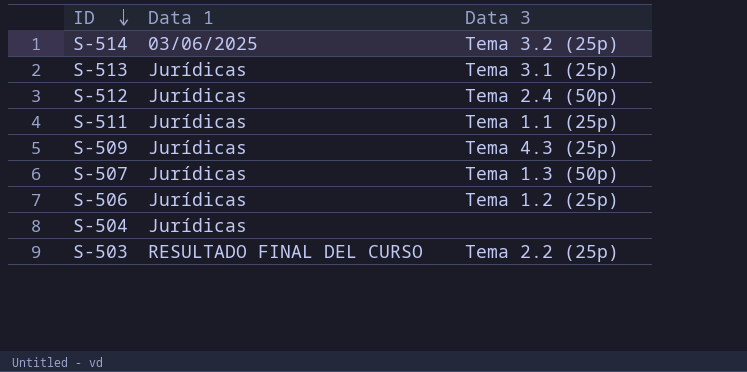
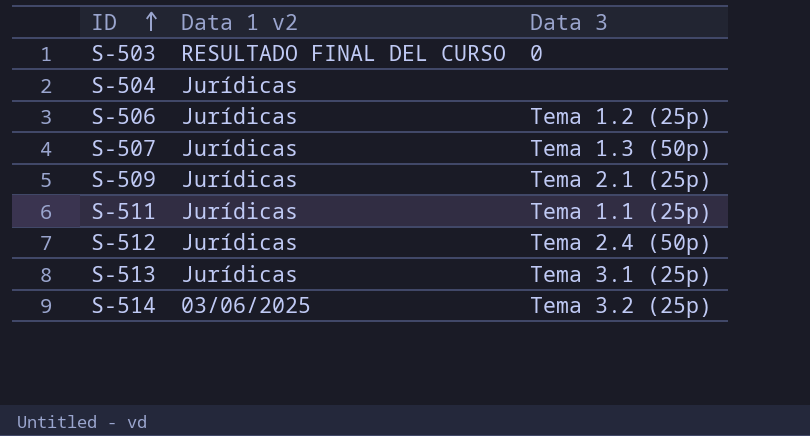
row order: ID descending -> ID ascending
column name: Data 1 -> Data 1 v2
S-503 | Data 3: Tema 2.2 (25p) -> 0
S-509 | Data 3: Tema 4.3 (25p) -> Tema 2.1 (25p)

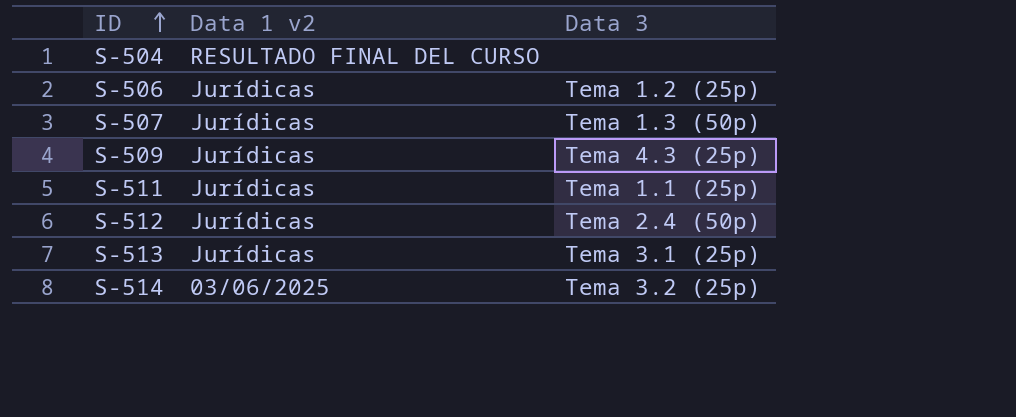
row S-503: RESULTADO FINAL DEL CURSO | 0 -> none
S-504 | Data 1 v2: Jurídicas -> RESULTADO FINAL DEL CURSO
S-509 | Data 3: Tema 2.1 (25p) -> Tema 4.3 (25p)

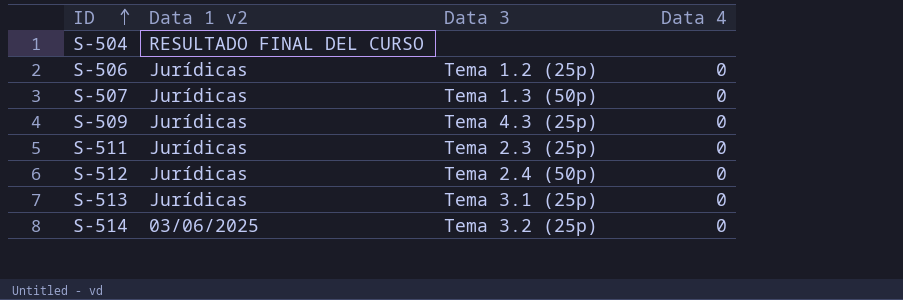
column Data 4 | position: none -> 4
S-511 | Data 3: Tema 1.1 (25p) -> Tema 2.3 (25p)

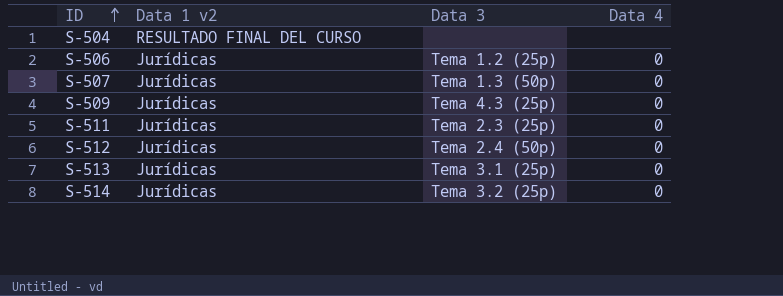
S-514 | Data 1 v2: 03/06/2025 -> Jurídicas

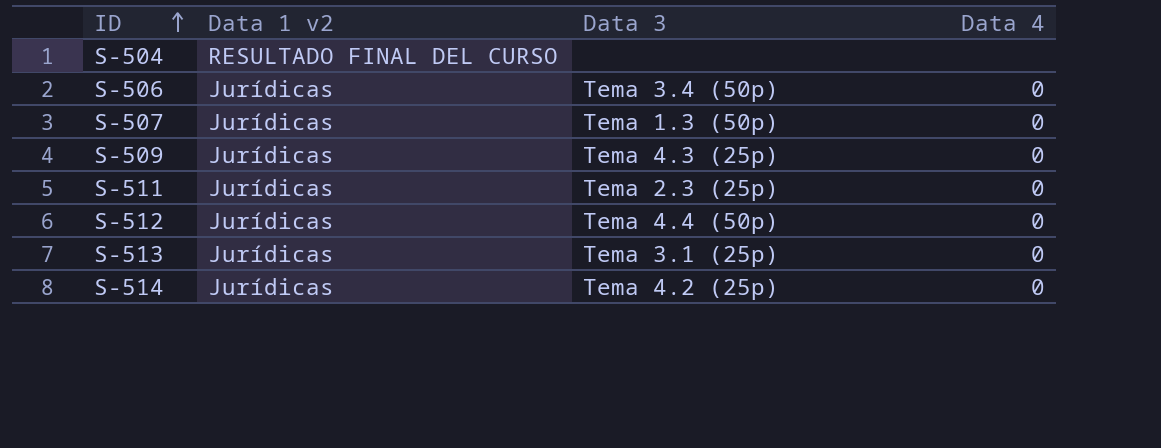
S-506 | Data 3: Tema 1.2 (25p) -> Tema 3.4 (50p)
S-512 | Data 3: Tema 2.4 (50p) -> Tema 4.4 (50p)
S-514 | Data 3: Tema 3.2 (25p) -> Tema 4.2 (25p)

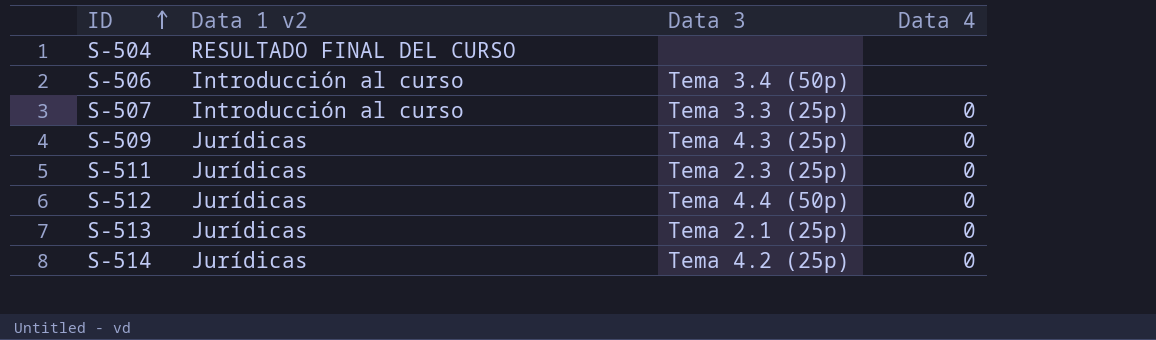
S-506 | Data 1 v2: Jurídicas -> Introducción al curso
S-506 | Data 4: 0 -> none
S-507 | Data 1 v2: Jurídicas -> Introducción al curso
S-507 | Data 3: Tema 1.3 (50p) -> Tema 3.3 (25p)
S-513 | Data 3: Tema 3.1 (25p) -> Tema 2.1 (25p)

